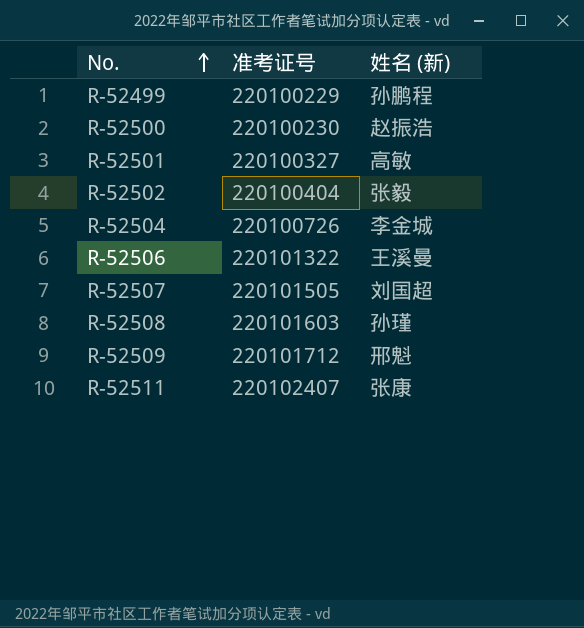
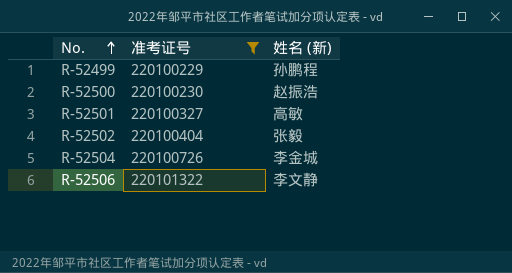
filter: none -> 准考证号 <= 220101322
R-52506 | 姓名 (新): 王溪曼 -> 李文静

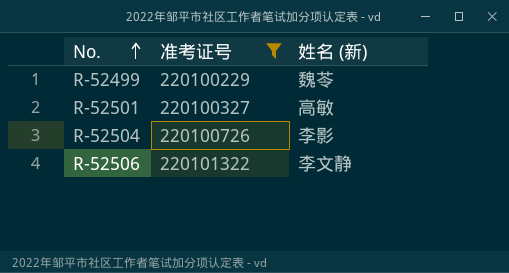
row R-52500: 220100230 | 赵振浩 -> none
row R-52502: 220100404 | 张毅 -> none
R-52499 | 姓名 (新): 孙鹏程 -> 魏苓
R-52504 | 姓名 (新): 李金城 -> 李影

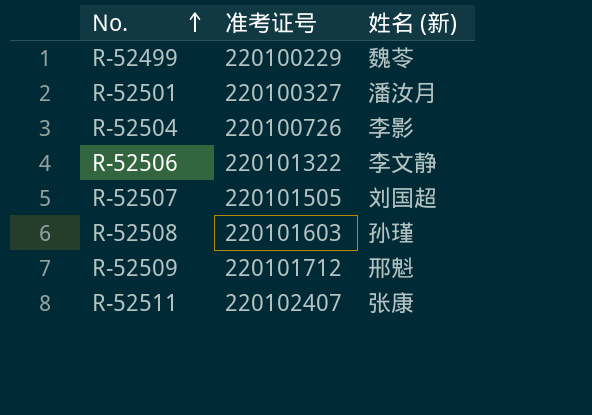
filter: 准考证号 <= 220101322 -> none
R-52501 | 姓名 (新): 高敏 -> 潘汝月

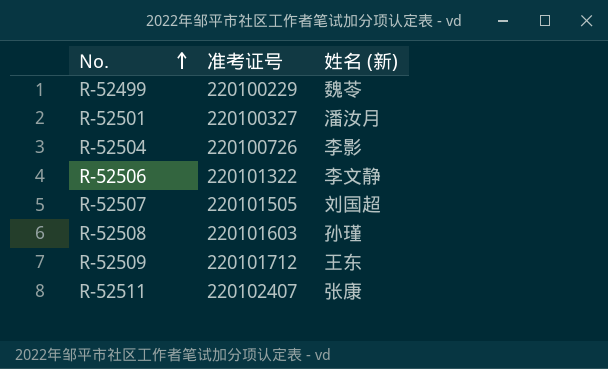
R-52509 | 姓名 (新): 邢魁 -> 王东

